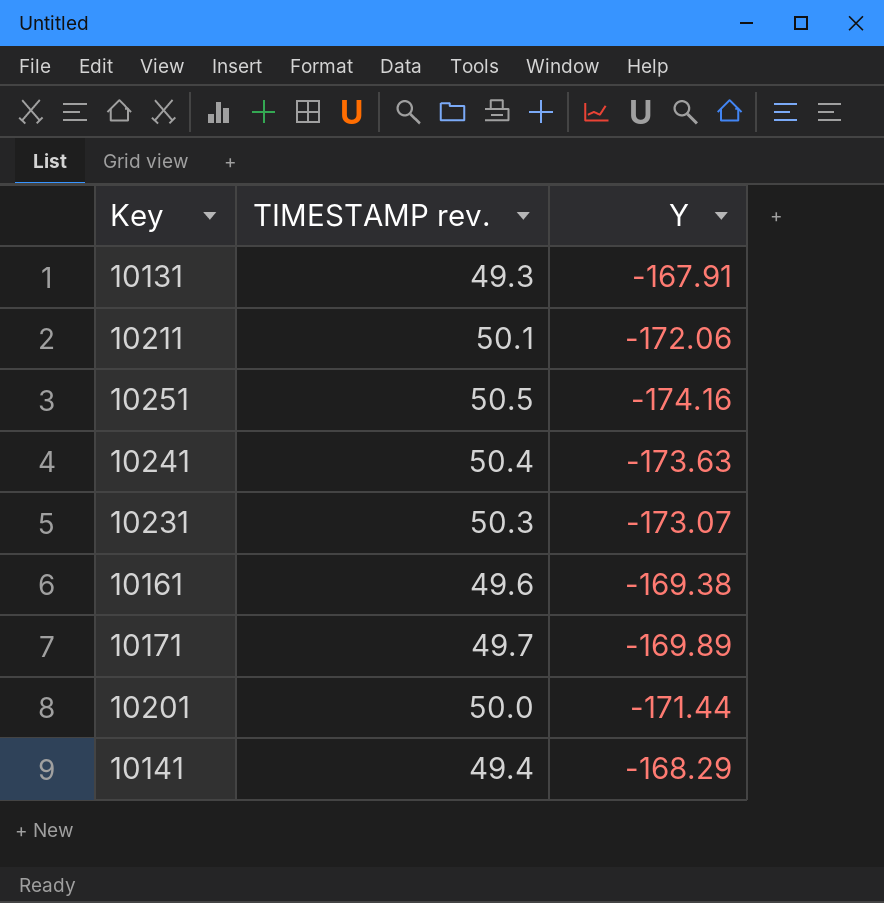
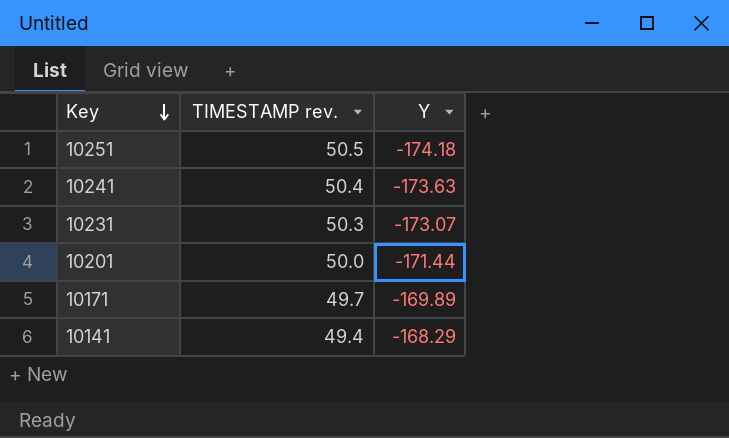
row order: none -> Key descending
row 10131: 49.3 | -167.91 -> none
row 10211: 50.1 | -172.06 -> none
row 10161: 49.6 | -169.38 -> none
10251 | Y: -174.16 -> -174.18

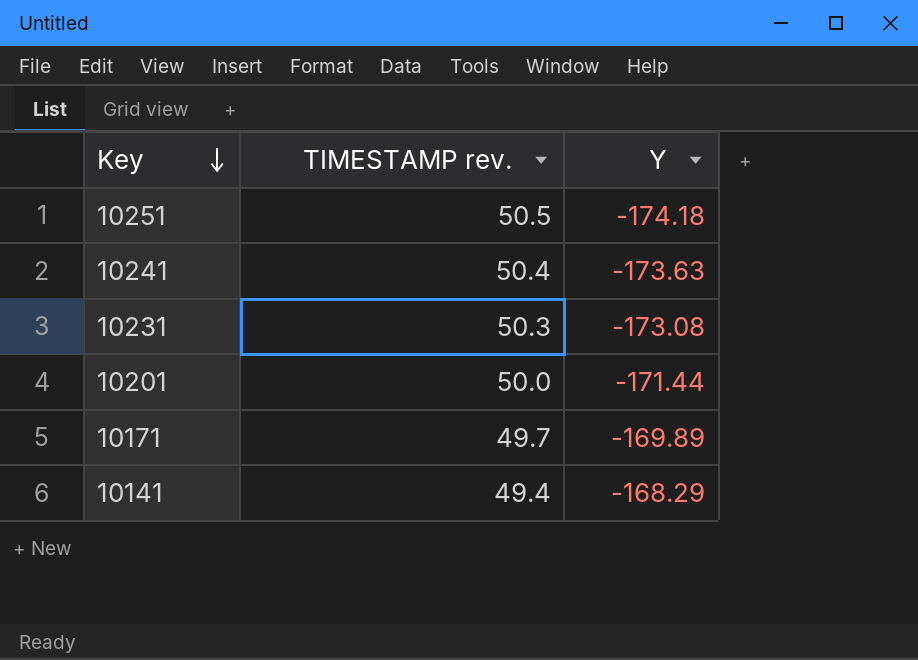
10231 | Y: -173.07 -> -173.08

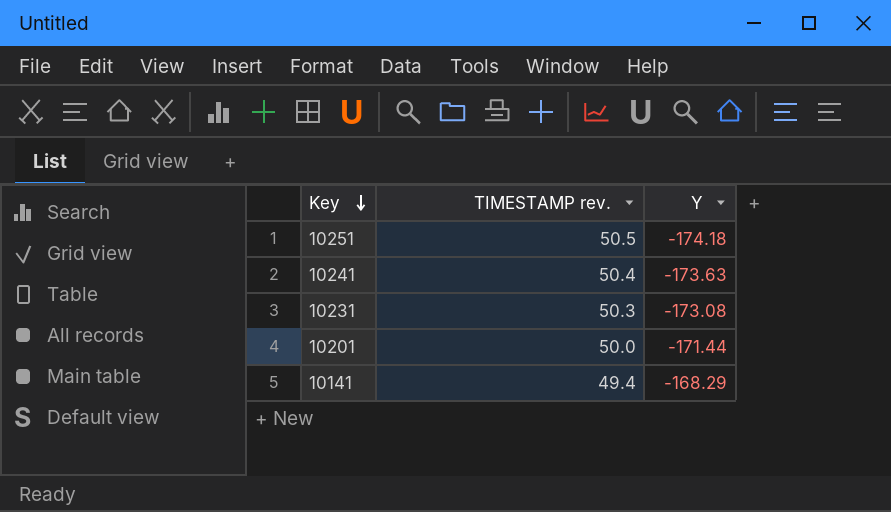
row 10171: 49.7 | -169.89 -> none

